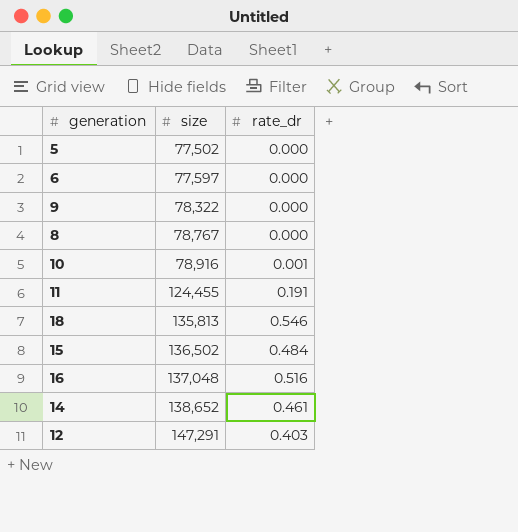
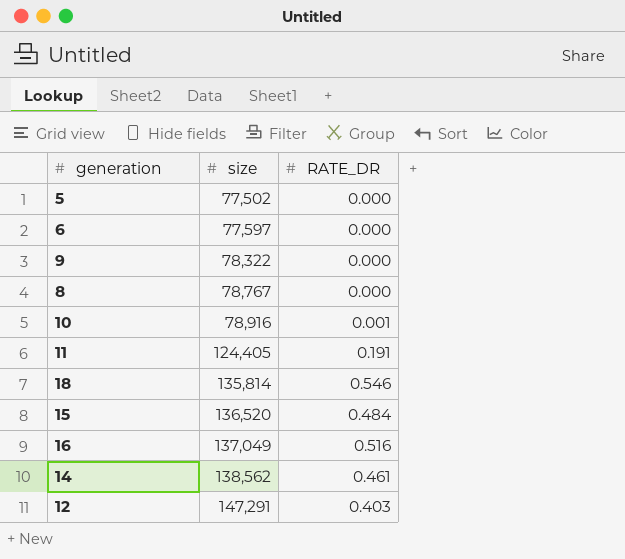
column name: rate_dr -> RATE_DR
11 | size: 124,455 -> 124,405
18 | size: 135,813 -> 135,814
15 | size: 136,502 -> 136,520
16 | size: 137,048 -> 137,049
14 | size: 138,652 -> 138,562

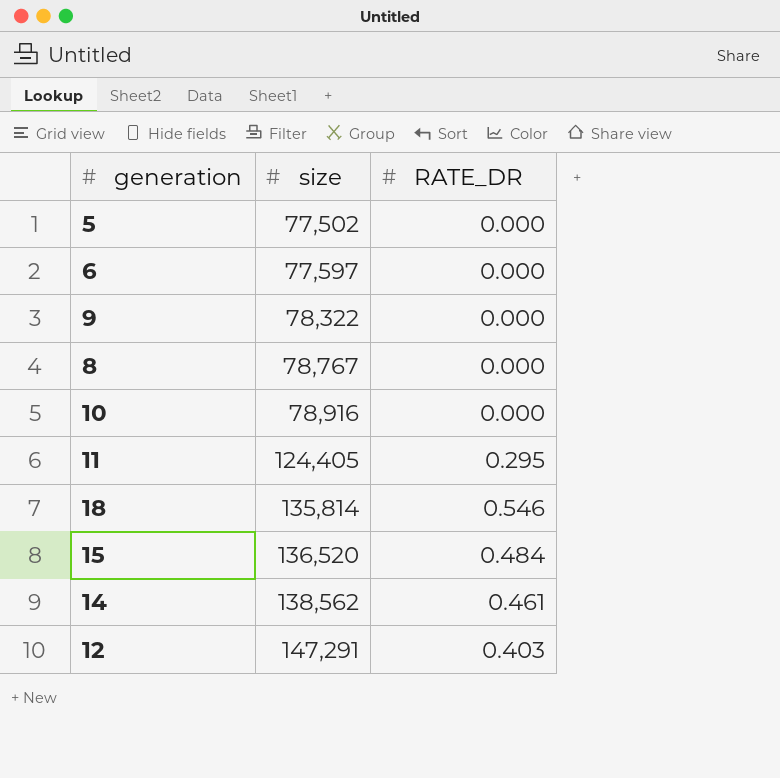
row 16: 137,049 | 0.516 -> none
10 | RATE_DR: 0.001 -> 0.000
11 | RATE_DR: 0.191 -> 0.295

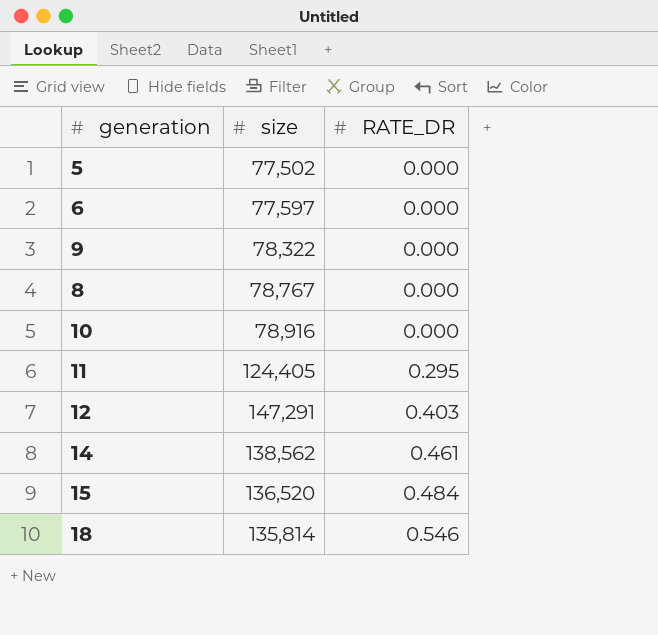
row order: size ascending -> RATE_DR ascending

